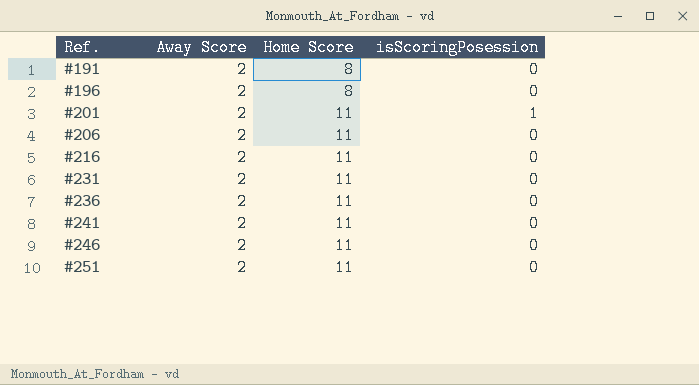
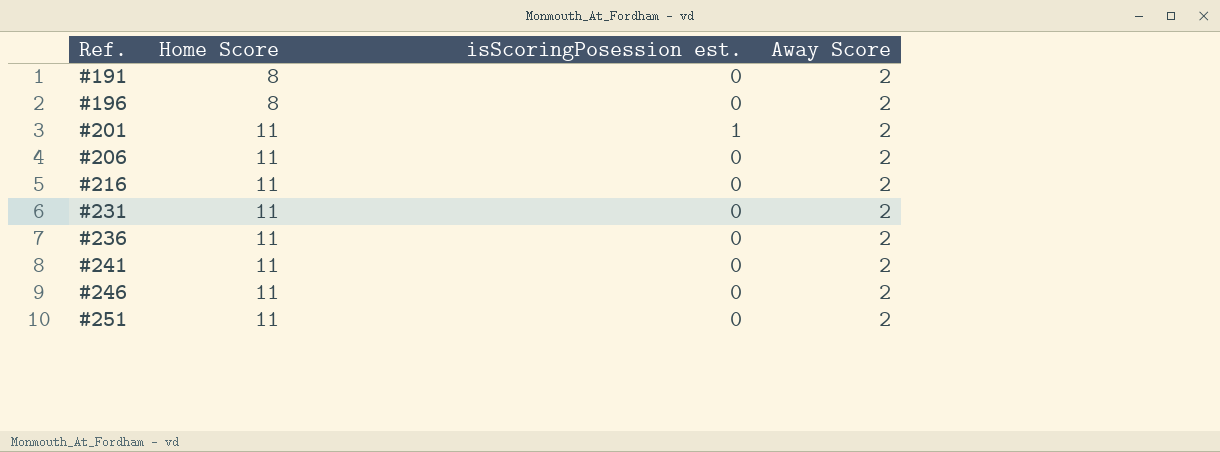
column name: isScoringPosession -> isScoringPosession est.
column Away Score | position: 2 -> 4

